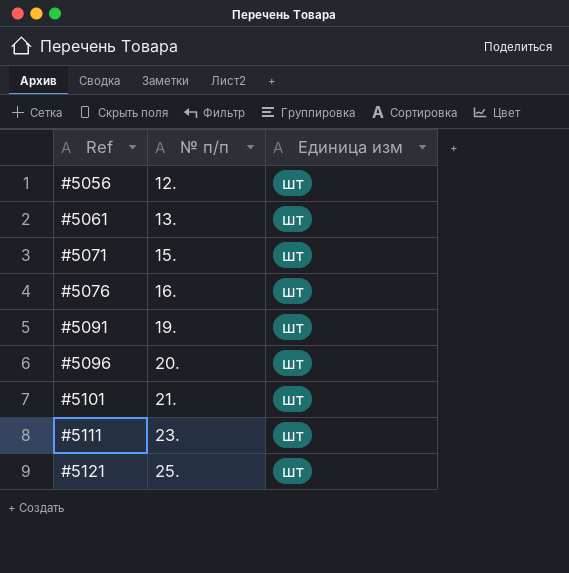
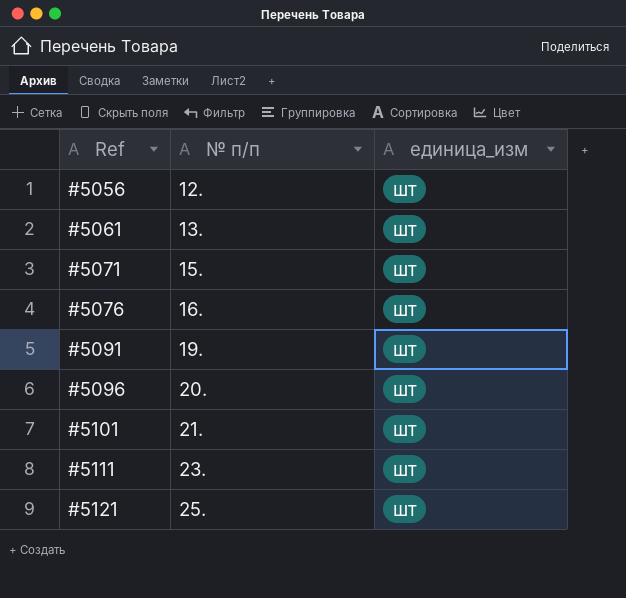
column name: Единица изм -> единица_изм

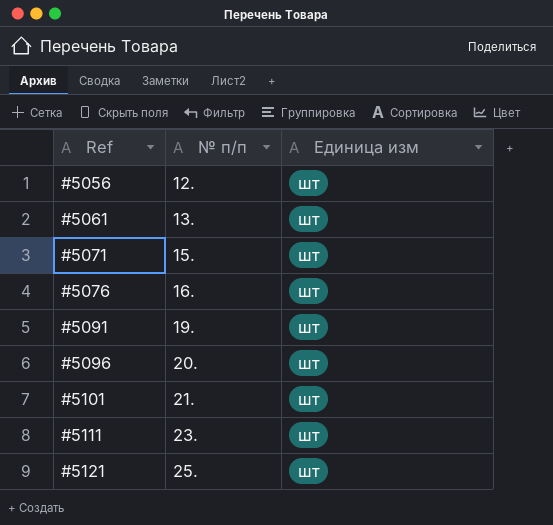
column name: единица_изм -> Единица изм

